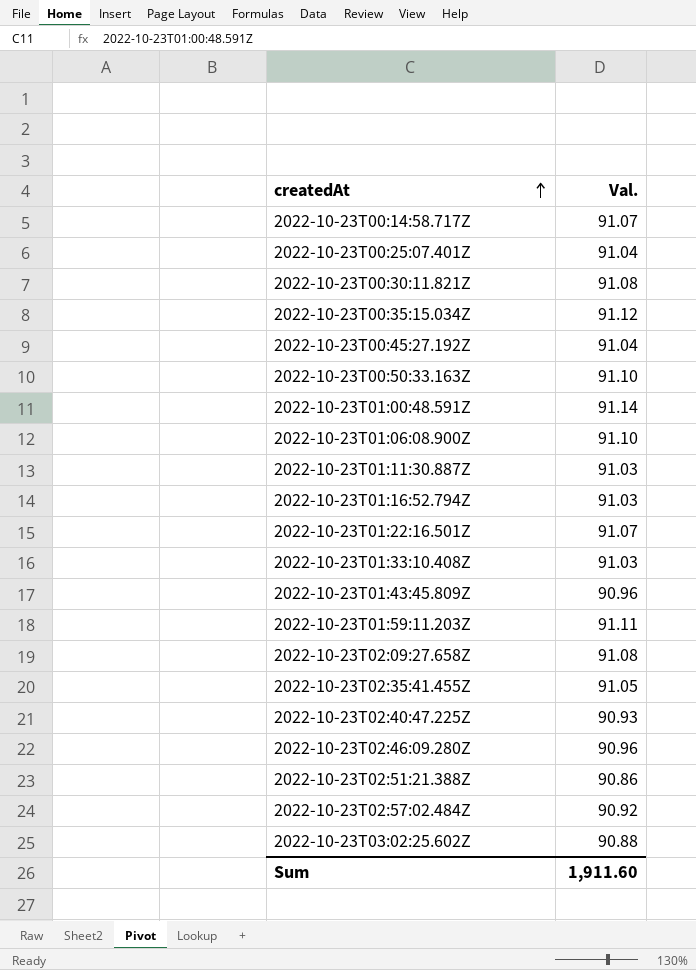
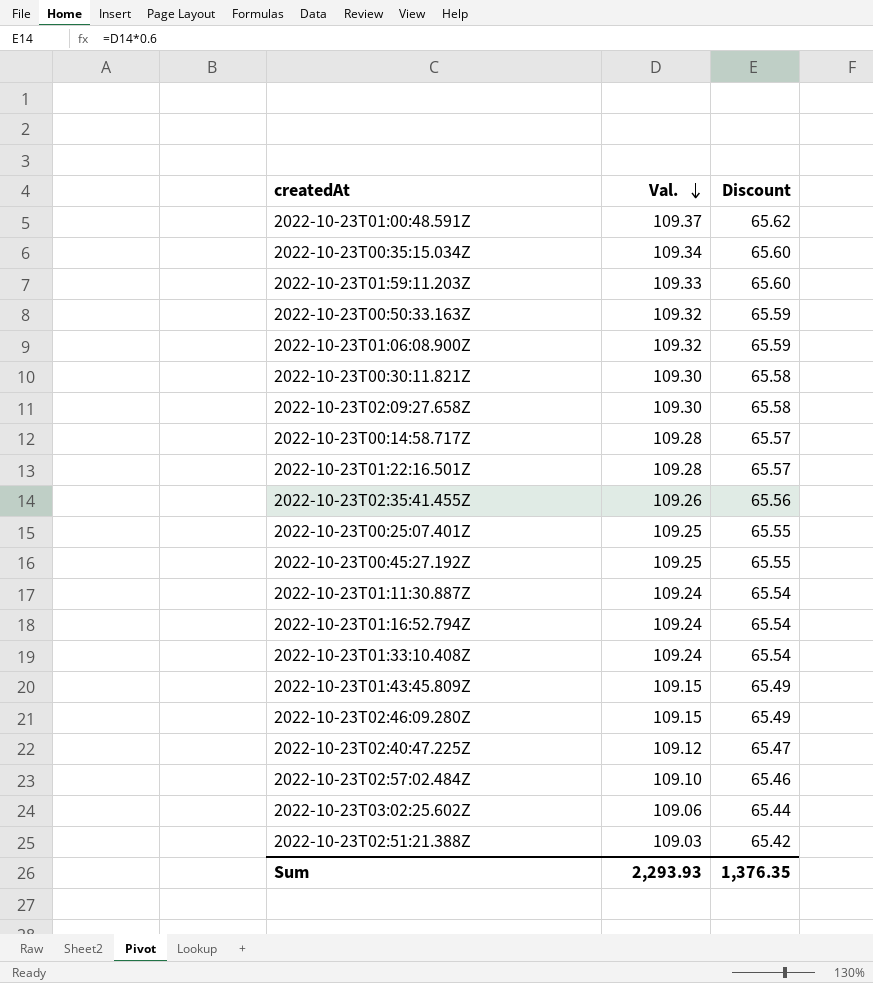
row order: createdAt ascending -> Val. descending
column Discount | formula: none -> [Val.] * 0.6
2022-10-23T01:00:48.591Z | Val.: 91.14 -> 109.37
2022-10-23T00:35:15.034Z | Val.: 91.12 -> 109.34
2022-10-23T01:59:11.203Z | Val.: 91.11 -> 109.33
2022-10-23T00:50:33.163Z | Val.: 91.10 -> 109.32
2022-10-23T01:06:08.900Z | Val.: 91.10 -> 109.32
2022-10-23T00:30:11.821Z | Val.: 91.08 -> 109.30
2022-10-23T02:09:27.658Z | Val.: 91.08 -> 109.30
2022-10-23T00:14:58.717Z | Val.: 91.07 -> 109.28
2022-10-23T01:22:16.501Z | Val.: 91.07 -> 109.28
2022-10-23T02:35:41.455Z | Val.: 91.05 -> 109.26
2022-10-23T00:25:07.401Z | Val.: 91.04 -> 109.25
2022-10-23T00:45:27.192Z | Val.: 91.04 -> 109.25
2022-10-23T01:11:30.887Z | Val.: 91.03 -> 109.24
2022-10-23T01:16:52.794Z | Val.: 91.03 -> 109.24
2022-10-23T01:33:10.408Z | Val.: 91.03 -> 109.24
2022-10-23T01:43:45.809Z | Val.: 90.96 -> 109.15
2022-10-23T02:46:09.280Z | Val.: 90.96 -> 109.15
2022-10-23T02:40:47.225Z | Val.: 90.93 -> 109.12
2022-10-23T02:57:02.484Z | Val.: 90.92 -> 109.10
2022-10-23T03:02:25.602Z | Val.: 90.88 -> 109.06
2022-10-23T02:51:21.388Z | Val.: 90.86 -> 109.03
Sum | Val.: 1,911.60 -> 2,293.93

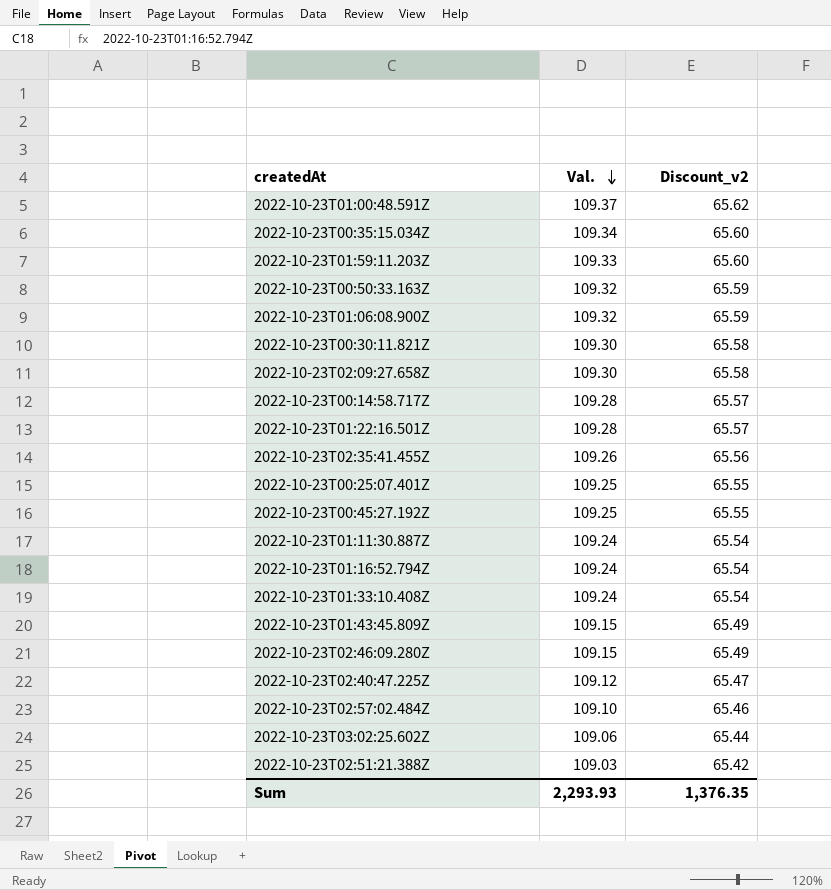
column name: Discount -> Discount_v2

